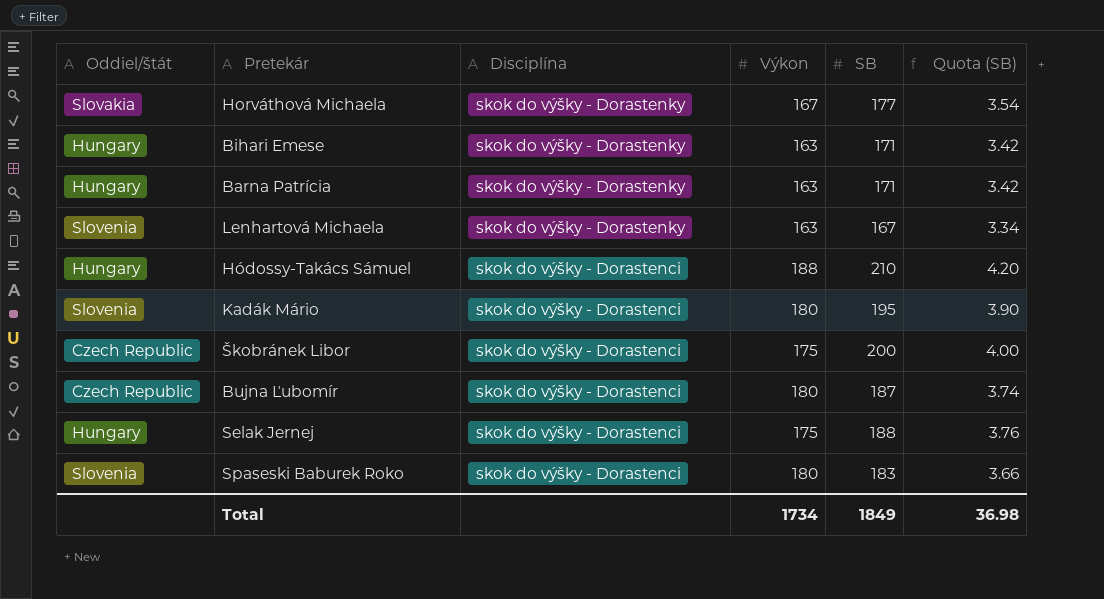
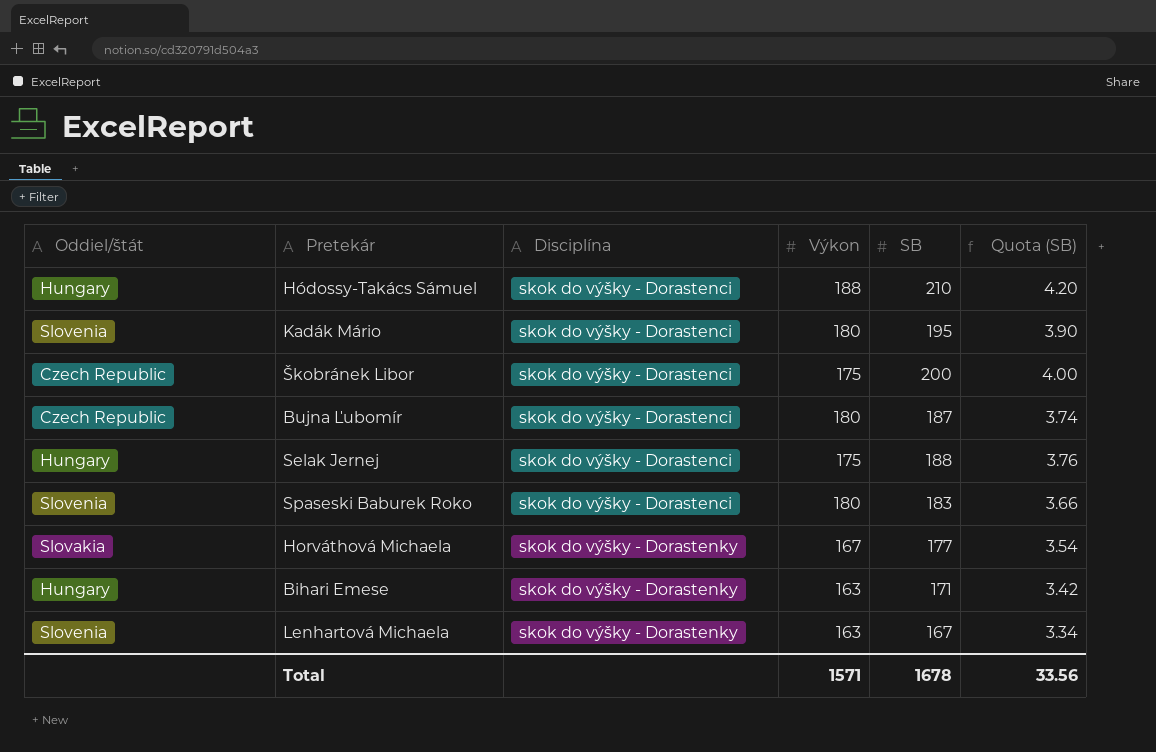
row order: Disciplína descending -> Disciplína ascending
row Barna Patrícia: Hungary | skok do výšky - Dorastenky | 163 | 171 | 3.42 -> none
Total | Výkon: 1734 -> 1571
Total | SB: 1849 -> 1678
Total | Quota (SB): 36.98 -> 33.56

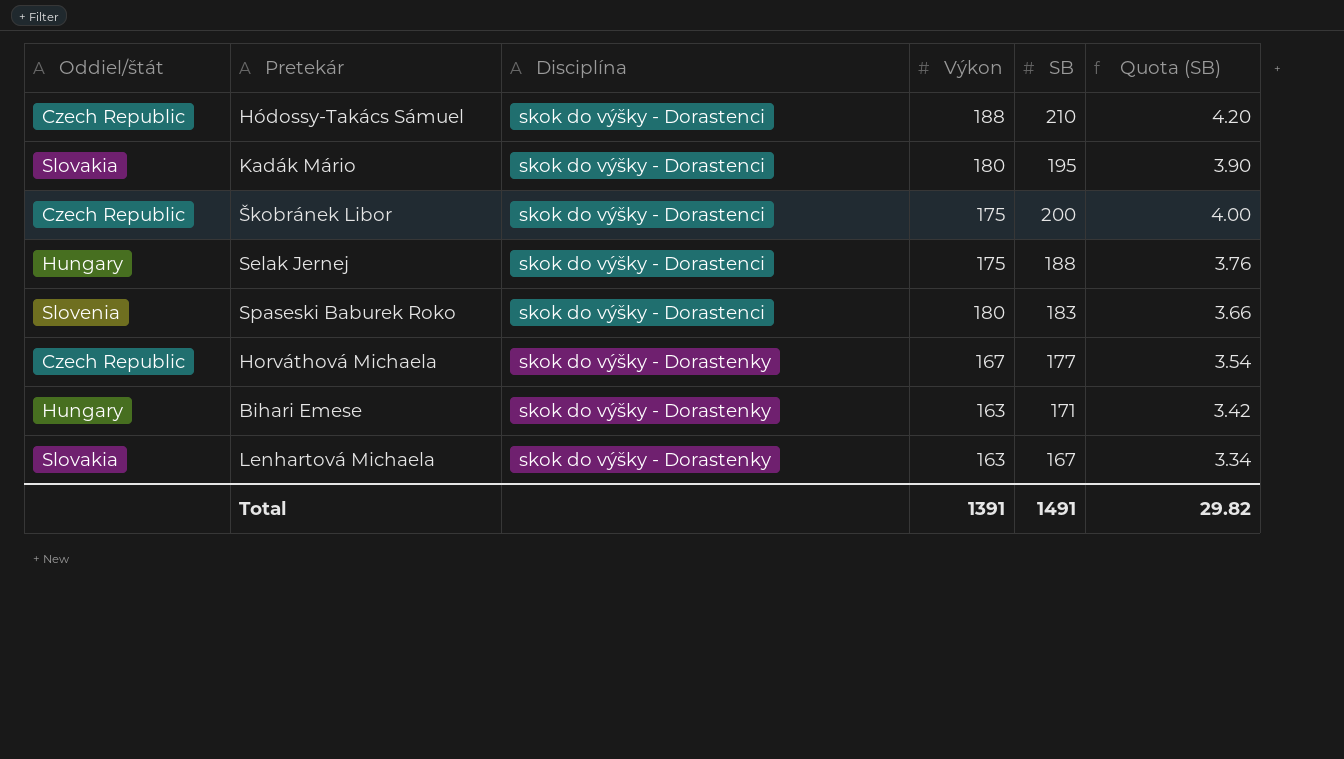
row Bujna Ľubomír: Czech Republic | skok do výšky - Dorastenci | 180 | 187 | 3.74 -> none
Hódossy-Takács Sámuel | Oddiel/štát: Hungary -> Czech Republic
Kadák Mário | Oddiel/štát: Slovenia -> Slovakia
Horváthová Michaela | Oddiel/štát: Slovakia -> Czech Republic
Lenhartová Michaela | Oddiel/štát: Slovenia -> Slovakia
Total | Výkon: 1571 -> 1391
Total | SB: 1678 -> 1491
Total | Quota (SB): 33.56 -> 29.82

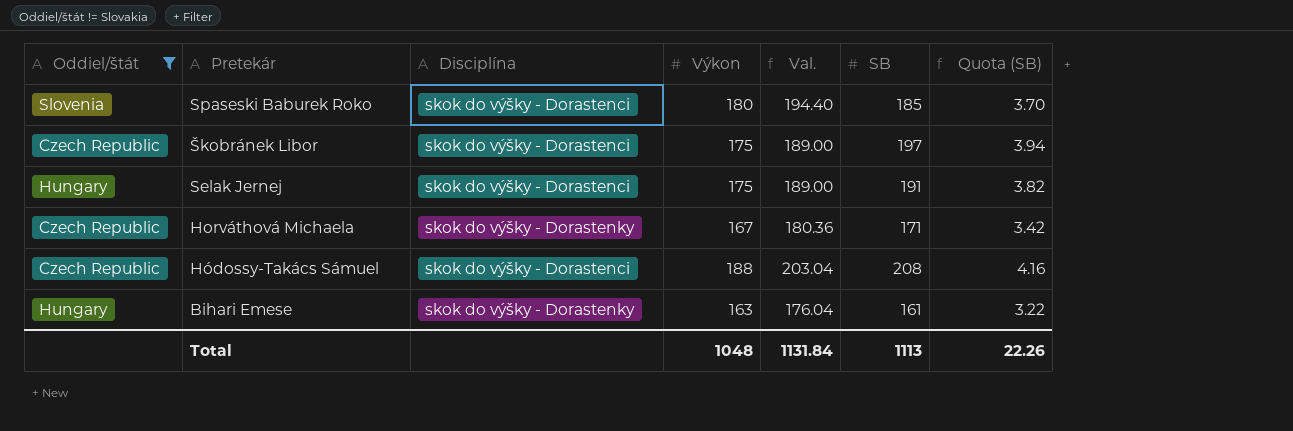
filter: none -> Oddiel/štát != Slovakia
row order: Disciplína ascending -> Pretekár descending
column Val. | formula: none -> [Výkon] * 1.08
Spaseski Baburek Roko | SB: 183 -> 185
Spaseski Baburek Roko | Quota (SB): 3.66 -> 3.70
Škobránek Libor | SB: 200 -> 197
Škobránek Libor | Quota (SB): 4.00 -> 3.94
Selak Jernej | SB: 188 -> 191
Selak Jernej | Quota (SB): 3.76 -> 3.82
Horváthová Michaela | SB: 177 -> 171
Horváthová Michaela | Quota (SB): 3.54 -> 3.42
Hódossy-Takács Sámuel | SB: 210 -> 208
Hódossy-Takács Sámuel | Quota (SB): 4.20 -> 4.16
Bihari Emese | SB: 171 -> 161
Bihari Emese | Quota (SB): 3.42 -> 3.22
Total | Výkon: 1391 -> 1048
Total | SB: 1491 -> 1113
Total | Quota (SB): 29.82 -> 22.26

